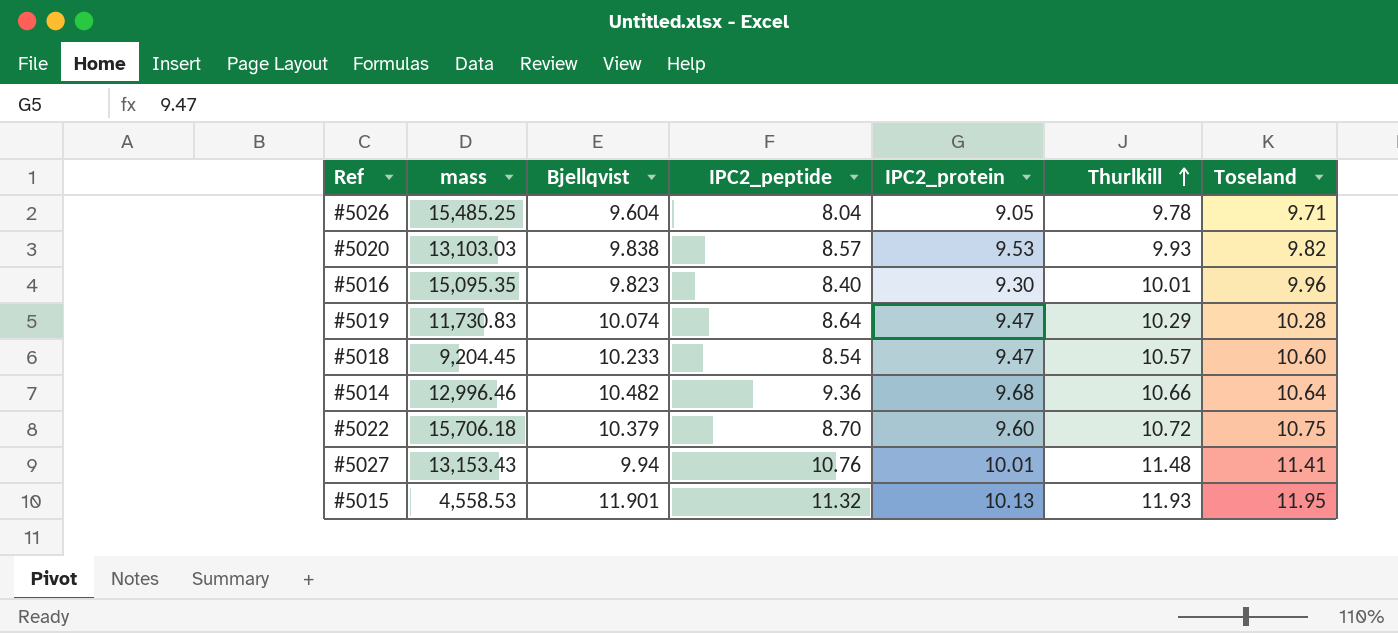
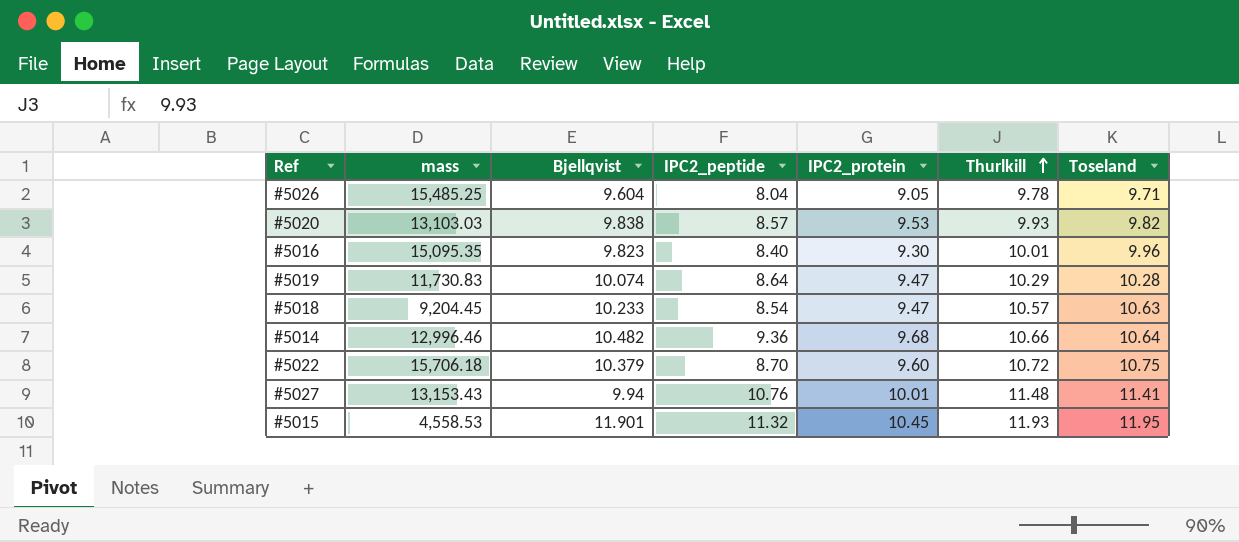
#5018 | Toseland: 10.60 -> 10.63
#5015 | IPC2_protein: 10.13 -> 10.45

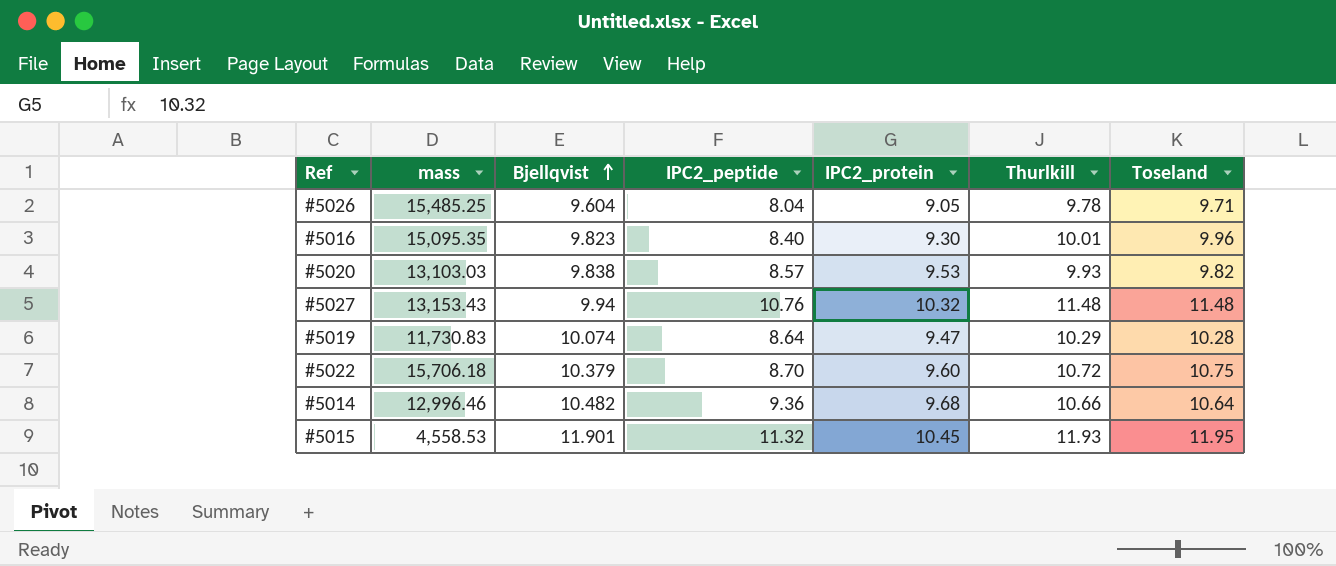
row order: Thurlkill ascending -> Bjellqvist ascending
row #5018: 9,204.45 | 10.233 | 8.54 | 9.47 | 10.57 | 10.63 -> none
#5027 | IPC2_protein: 10.01 -> 10.32
#5027 | Toseland: 11.41 -> 11.48

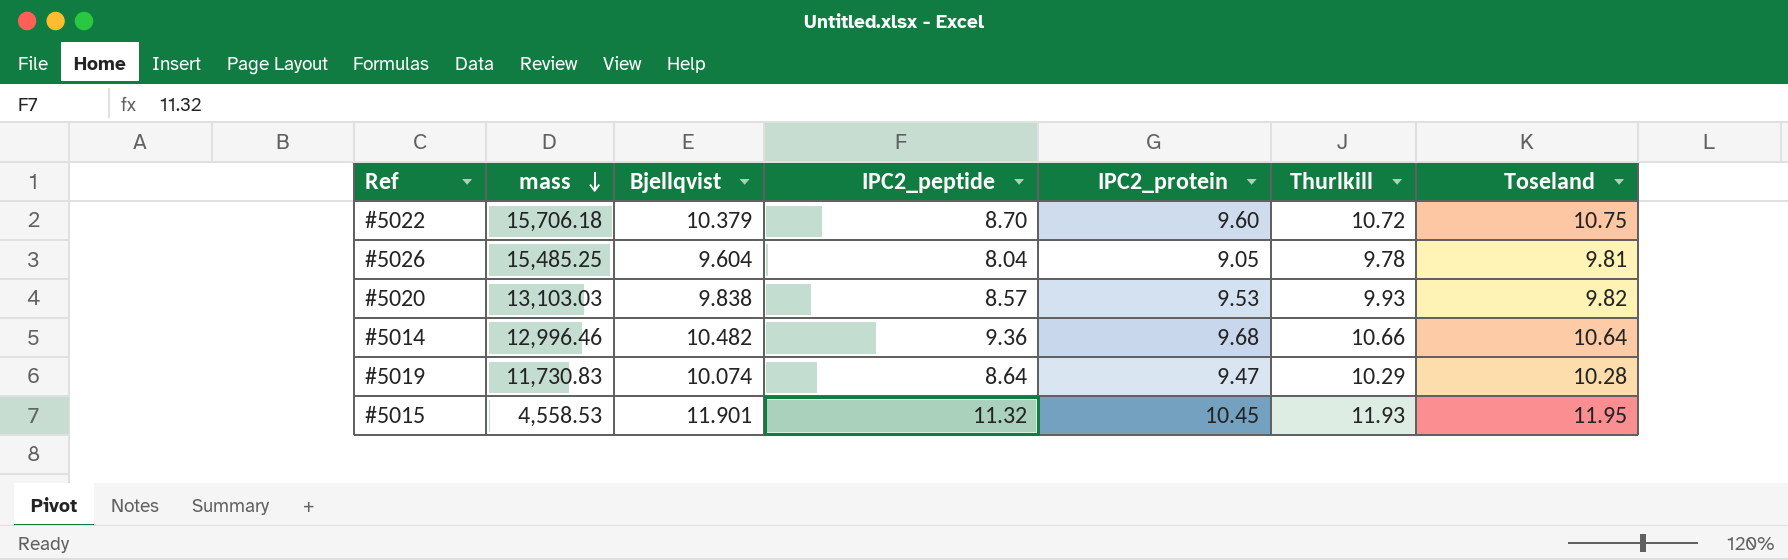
row order: Bjellqvist ascending -> mass descending
row #5016: 15,095.35 | 9.823 | 8.40 | 9.30 | 10.01 | 9.96 -> none
row #5027: 13,153.43 | 9.94 | 10.76 | 10.32 | 11.48 | 11.48 -> none
#5026 | Toseland: 9.71 -> 9.81

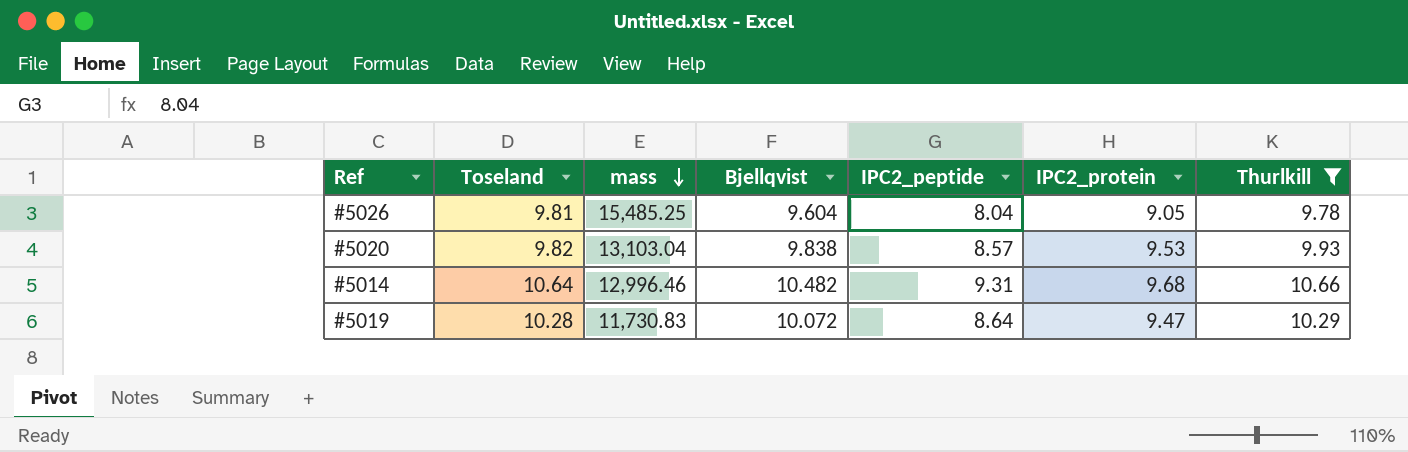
filter: none -> Thurlkill <= 10.66
column Toseland | position: 7 -> 2
#5020 | mass: 13,103.03 -> 13,103.04
#5014 | IPC2_peptide: 9.36 -> 9.31
#5019 | Bjellqvist: 10.074 -> 10.072

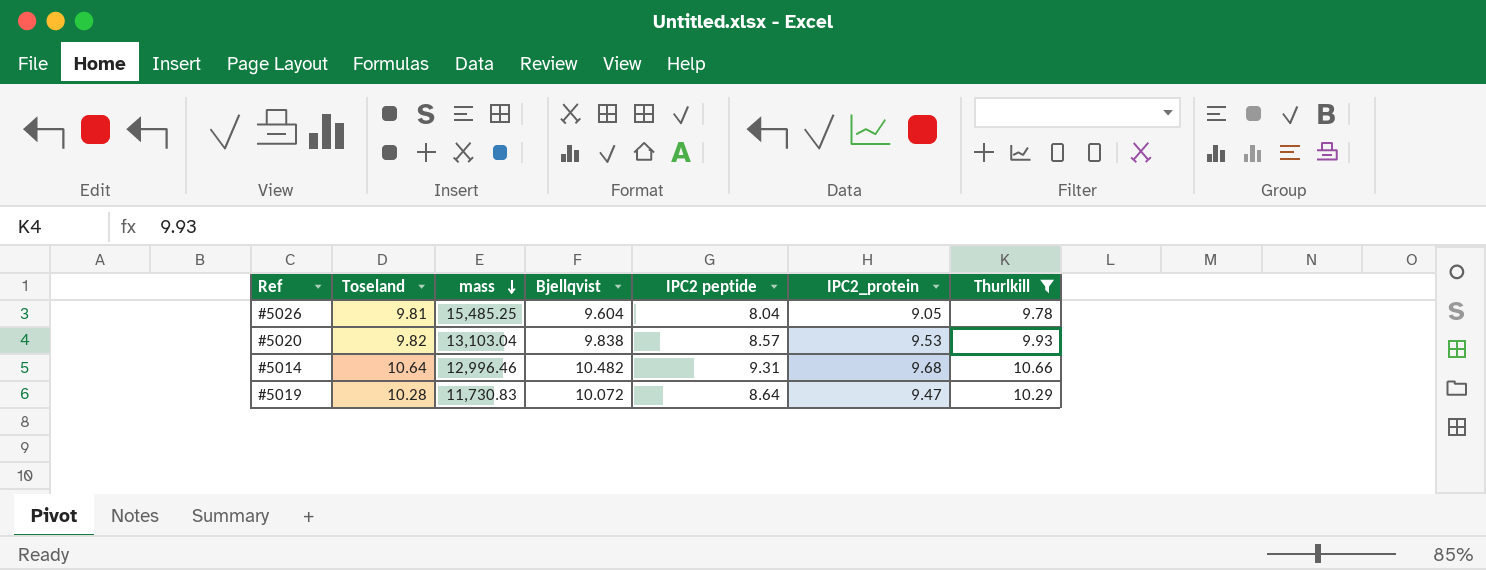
column name: IPC2_peptide -> IPC2 peptide

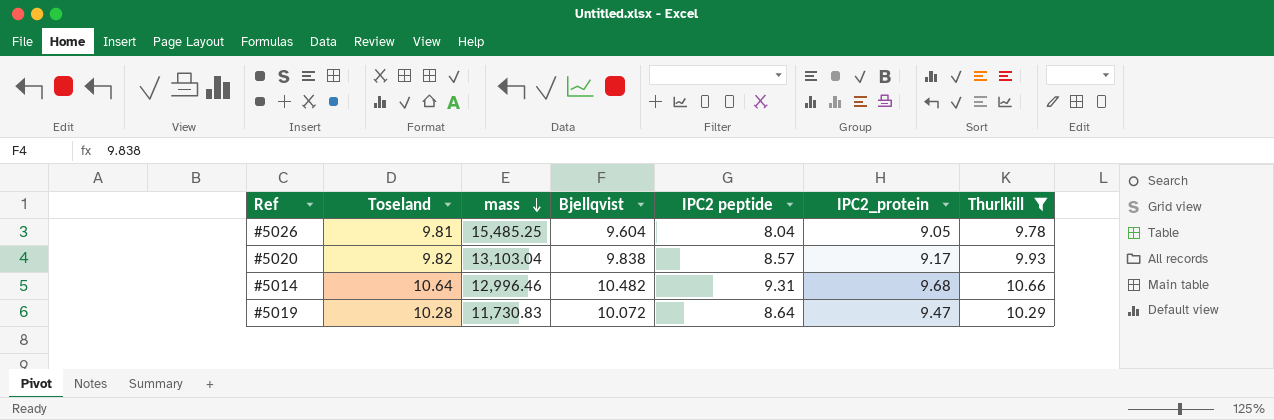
#5020 | IPC2_protein: 9.53 -> 9.17

